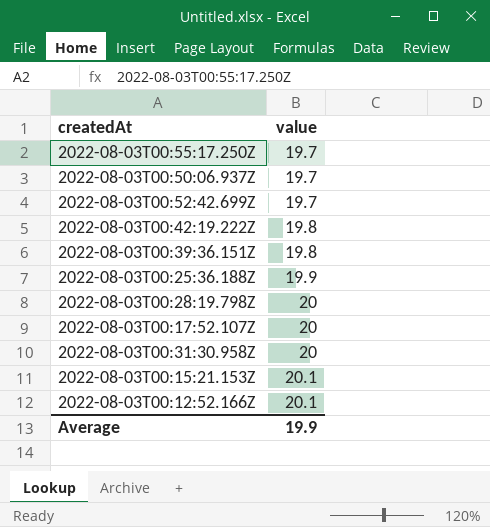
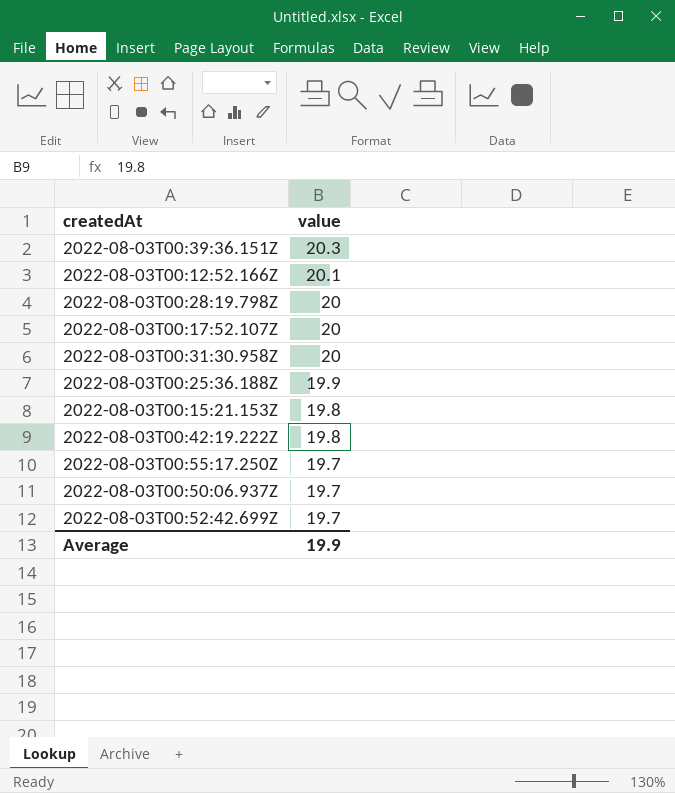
row order: value ascending -> value descending
2022-08-03T00:39:36.151Z | value: 19.8 -> 20.3
2022-08-03T00:15:21.153Z | value: 20.1 -> 19.8

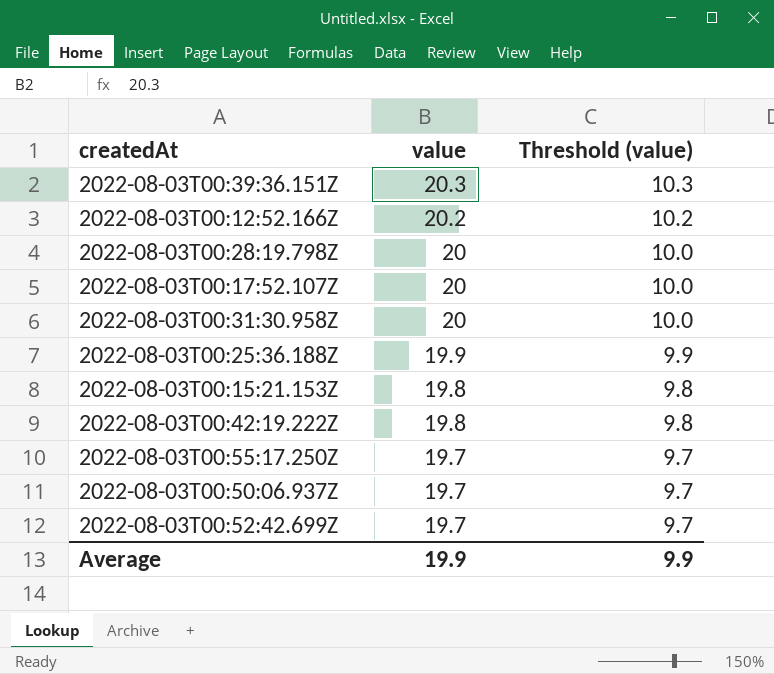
column Threshold (value) | formula: none -> [value] - 10
2022-08-03T00:12:52.166Z | value: 20.1 -> 20.2

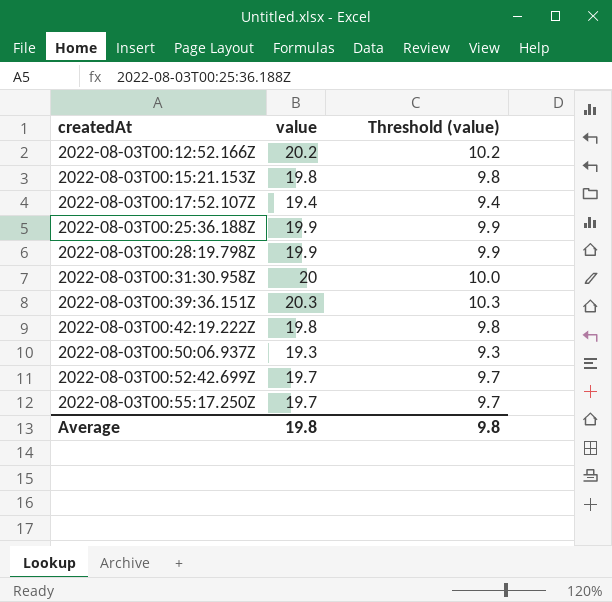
row order: value descending -> createdAt ascending
2022-08-03T00:17:52.107Z | value: 20 -> 19.4
2022-08-03T00:17:52.107Z | Threshold (value): 10.0 -> 9.4
2022-08-03T00:28:19.798Z | value: 20 -> 19.9
2022-08-03T00:28:19.798Z | Threshold (value): 10.0 -> 9.9
2022-08-03T00:50:06.937Z | value: 19.7 -> 19.3
2022-08-03T00:50:06.937Z | Threshold (value): 9.7 -> 9.3
Average | value: 19.9 -> 19.8
Average | Threshold (value): 9.9 -> 9.8

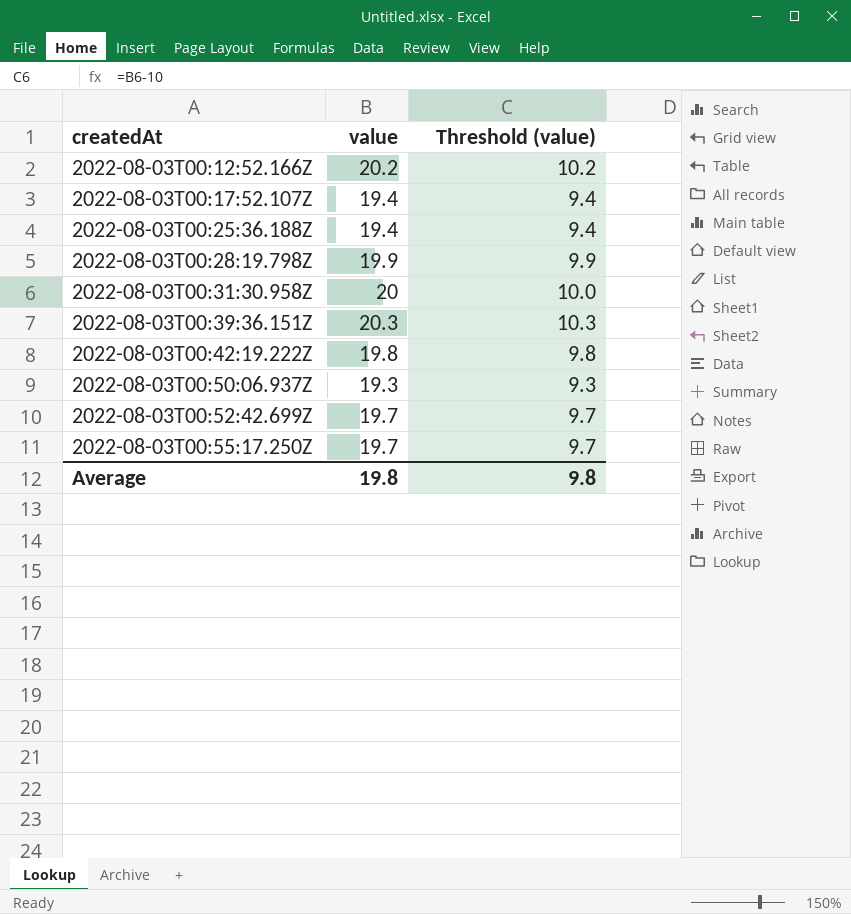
row 2022-08-03T00:15:21.153Z: 19.8 | 9.8 -> none
2022-08-03T00:25:36.188Z | value: 19.9 -> 19.4
2022-08-03T00:25:36.188Z | Threshold (value): 9.9 -> 9.4

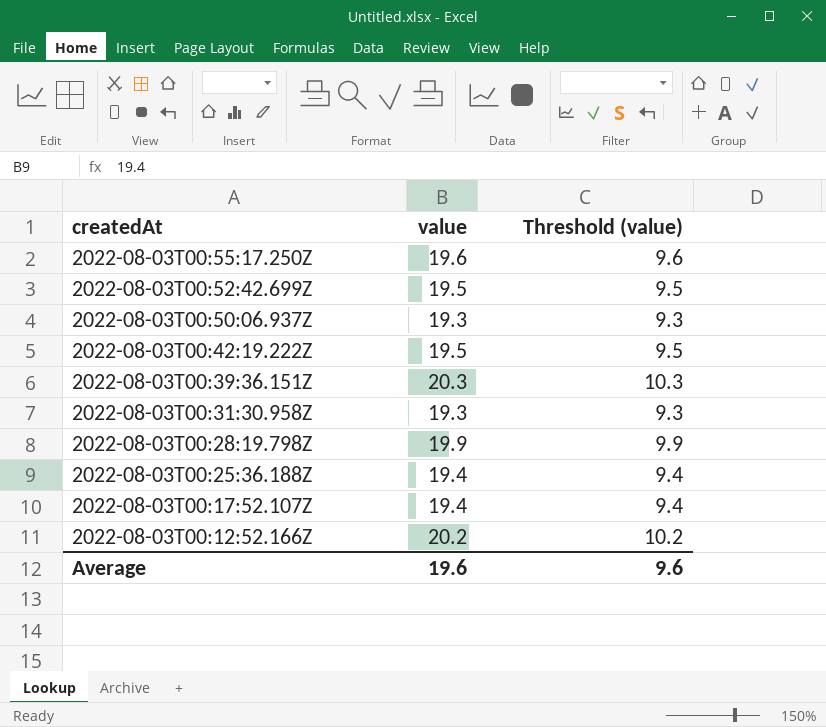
row order: createdAt ascending -> createdAt descending
2022-08-03T00:55:17.250Z | value: 19.7 -> 19.6
2022-08-03T00:55:17.250Z | Threshold (value): 9.7 -> 9.6
2022-08-03T00:52:42.699Z | value: 19.7 -> 19.5
2022-08-03T00:52:42.699Z | Threshold (value): 9.7 -> 9.5
2022-08-03T00:42:19.222Z | value: 19.8 -> 19.5
2022-08-03T00:42:19.222Z | Threshold (value): 9.8 -> 9.5
2022-08-03T00:31:30.958Z | value: 20 -> 19.3
2022-08-03T00:31:30.958Z | Threshold (value): 10.0 -> 9.3
Average | value: 19.8 -> 19.6
Average | Threshold (value): 9.8 -> 9.6

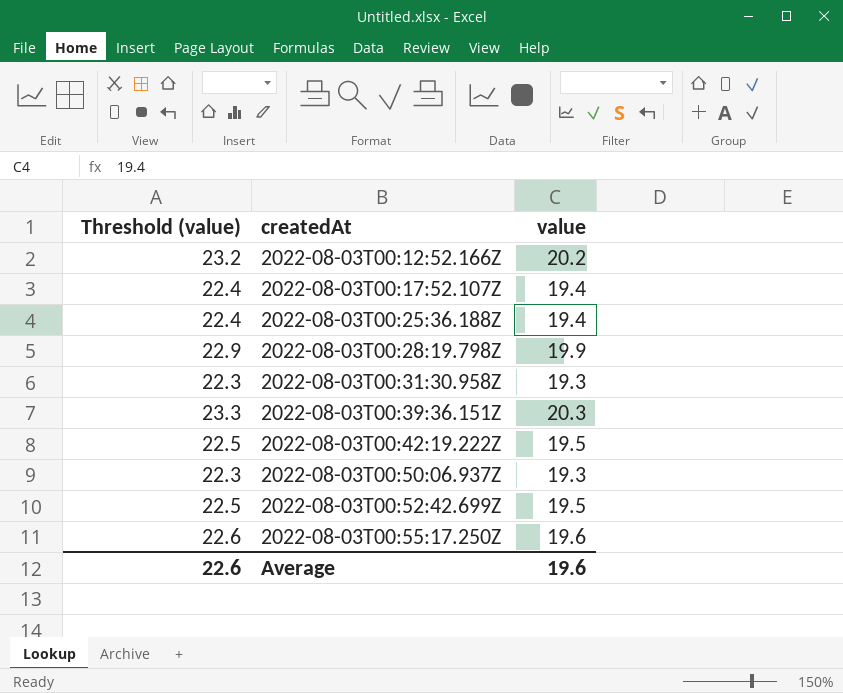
row order: createdAt descending -> createdAt ascending
column Threshold (value) | formula: [value] - 10 -> [value] + 3
column Threshold (value) | position: 3 -> 1
Average | Threshold (value): 9.6 -> 22.6

